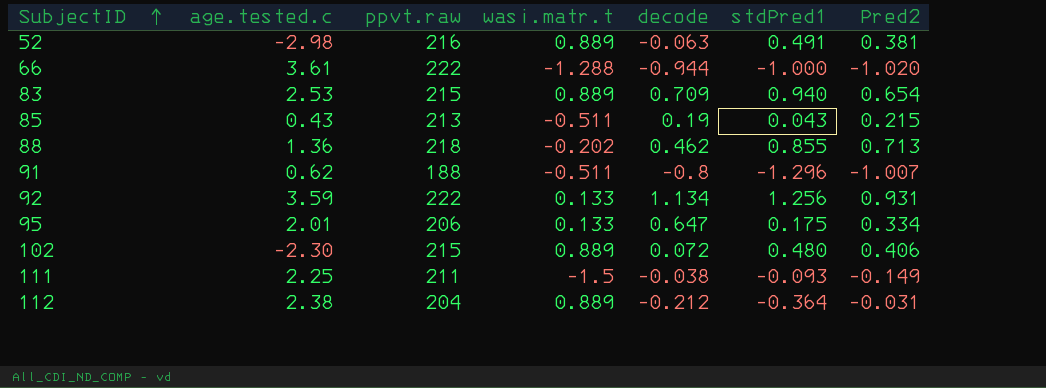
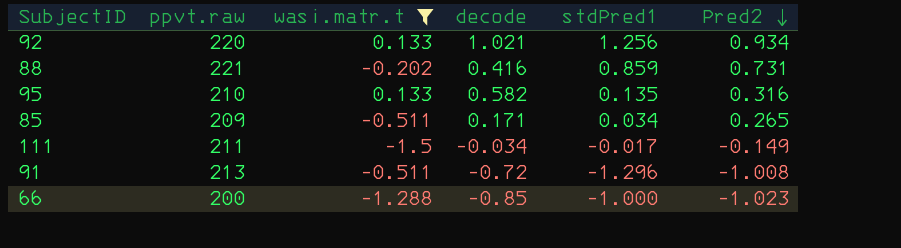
filter: none -> wasi.matr.t != 0.889
row order: SubjectID ascending -> Pred2 descending
column age.tested.c | position: 2 -> none
92 | ppvt.raw: 222 -> 220
92 | decode: 1.134 -> 1.021
92 | Pred2: 0.931 -> 0.934
88 | ppvt.raw: 218 -> 221
88 | decode: 0.462 -> 0.416
88 | stdPred1: 0.855 -> 0.859
88 | Pred2: 0.713 -> 0.731
95 | ppvt.raw: 206 -> 210
95 | decode: 0.647 -> 0.582
95 | stdPred1: 0.175 -> 0.135
95 | Pred2: 0.334 -> 0.316
85 | ppvt.raw: 213 -> 209
85 | decode: 0.19 -> 0.171
85 | stdPred1: 0.043 -> 0.034
85 | Pred2: 0.215 -> 0.265
111 | decode: -0.038 -> -0.034
111 | stdPred1: -0.093 -> -0.017
91 | ppvt.raw: 188 -> 213
91 | decode: -0.8 -> -0.72
91 | Pred2: -1.007 -> -1.008
66 | ppvt.raw: 222 -> 200
66 | decode: -0.944 -> -0.85
66 | Pred2: -1.020 -> -1.023

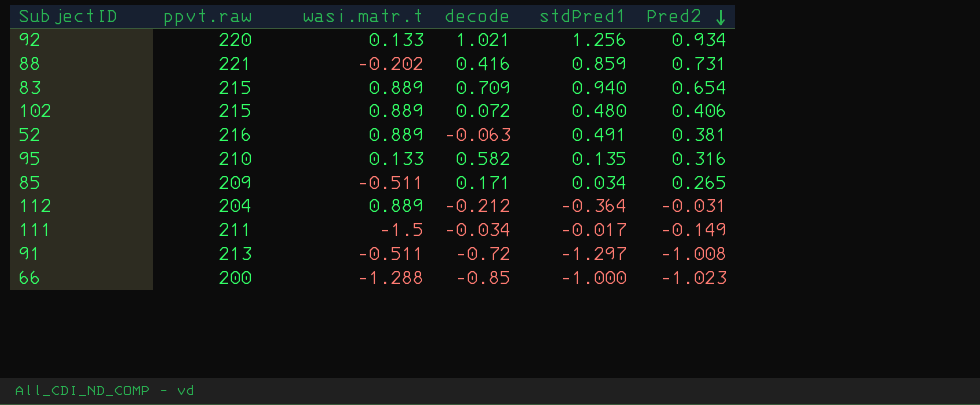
filter: wasi.matr.t != 0.889 -> none
91 | stdPred1: -1.296 -> -1.297

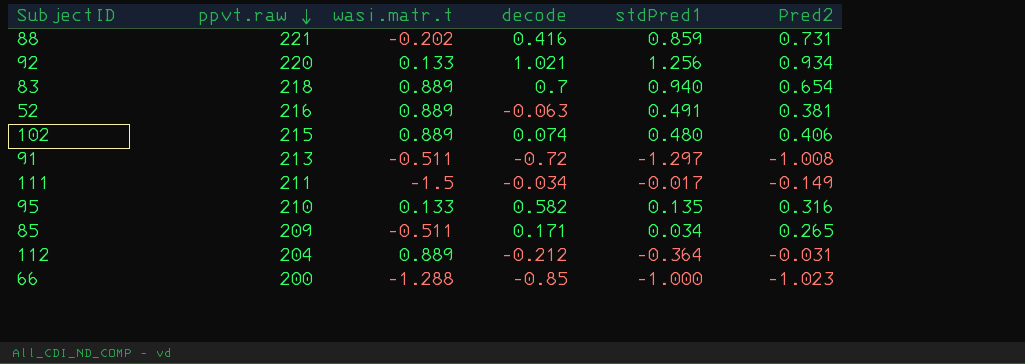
row order: Pred2 descending -> ppvt.raw descending
83 | ppvt.raw: 215 -> 218
83 | decode: 0.709 -> 0.7
102 | decode: 0.072 -> 0.074

